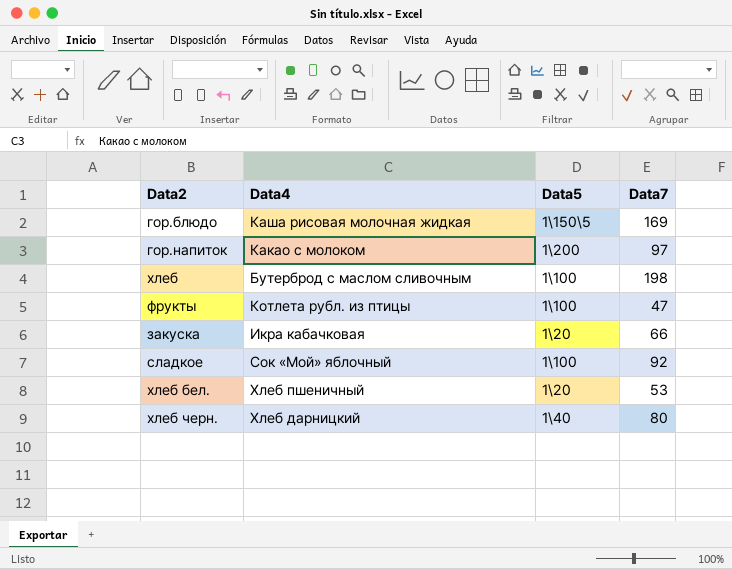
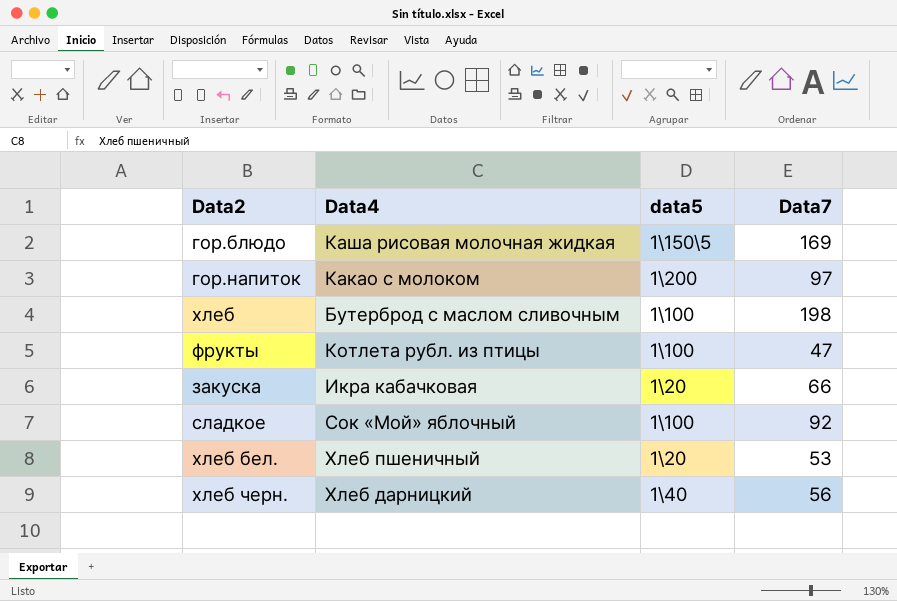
column name: Data5 -> data5
хлеб черн. | Data7: 80 -> 56

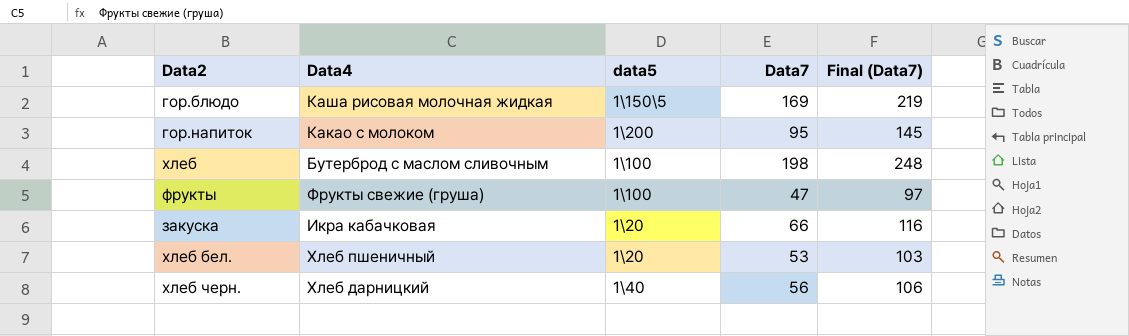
column Final (Data7) | formula: none -> [Data7] + 50
row сладкое: Сок «Мой» яблочный | 1\100 | 92 -> none
гор.напиток | Data7: 97 -> 95
фрукты | Data4: Котлета рубл. из птицы -> Фрукты свежие (груша)

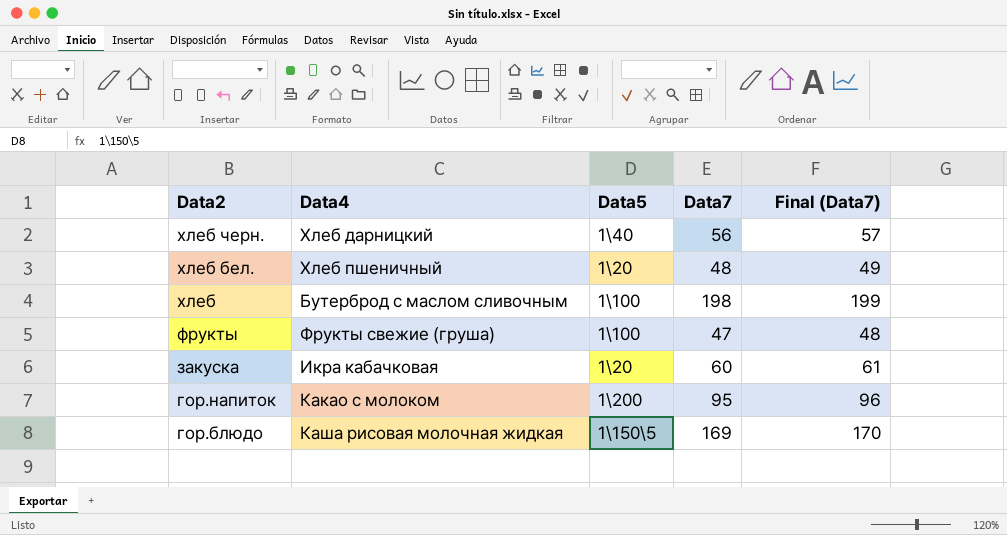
row order: none -> Data2 descending
column name: data5 -> Data5
column Final (Data7) | formula: [Data7] + 50 -> [Data7] + 1
хлеб бел. | Data7: 53 -> 48
закуска | Data7: 66 -> 60

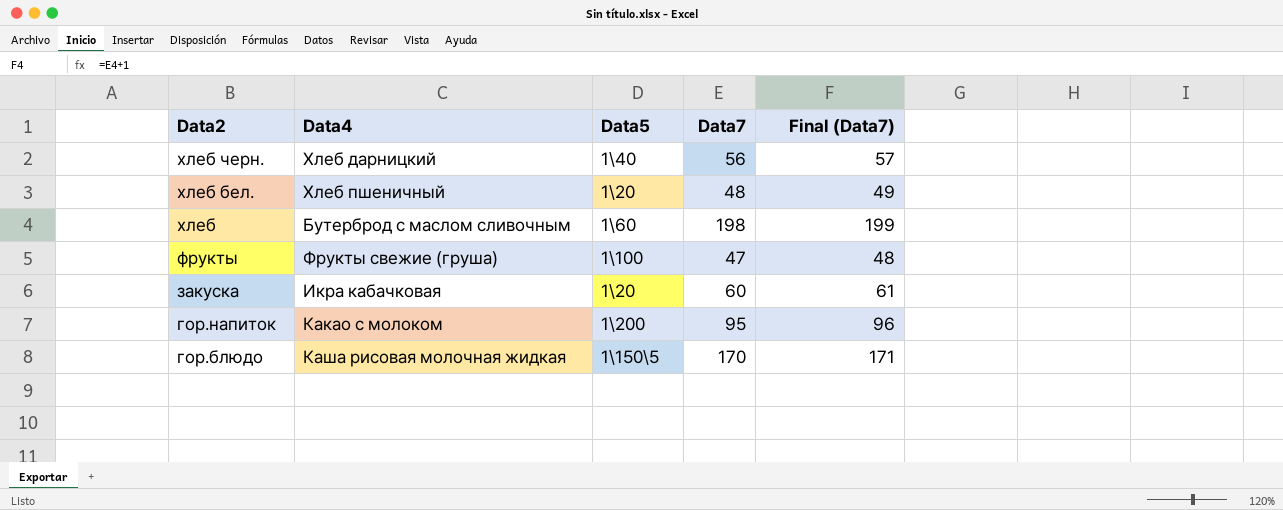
хлеб | Data5: 1\100 -> 1\60
гор.блюдо | Data7: 169 -> 170
гор.блюдо | Final (Data7): 170 -> 171

